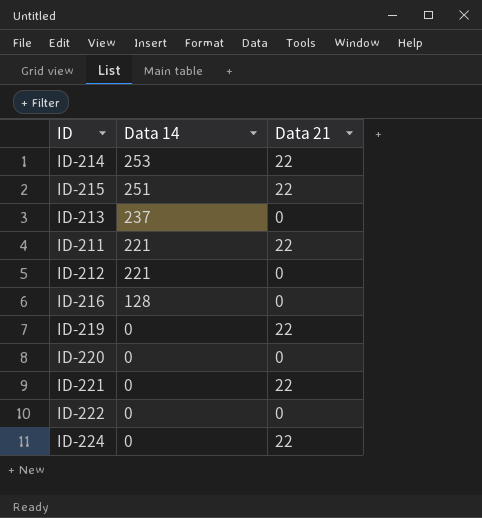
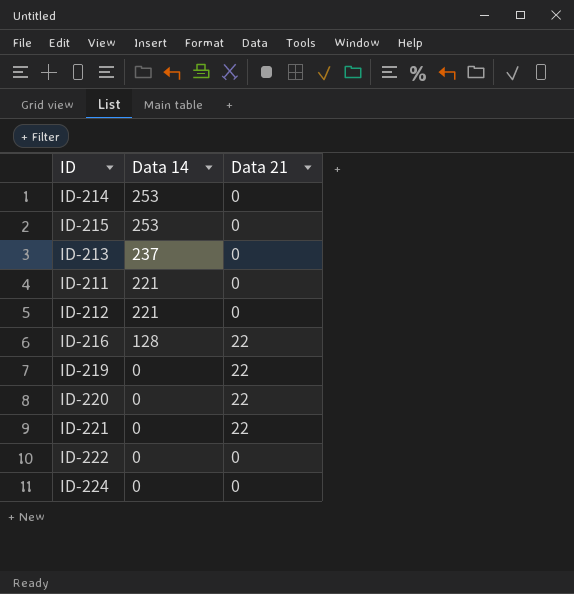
ID-214 | Data 21: 22 -> 0
ID-215 | Data 14: 251 -> 253
ID-215 | Data 21: 22 -> 0
ID-211 | Data 21: 22 -> 0
ID-216 | Data 21: 0 -> 22
ID-220 | Data 21: 0 -> 22
ID-224 | Data 21: 22 -> 0

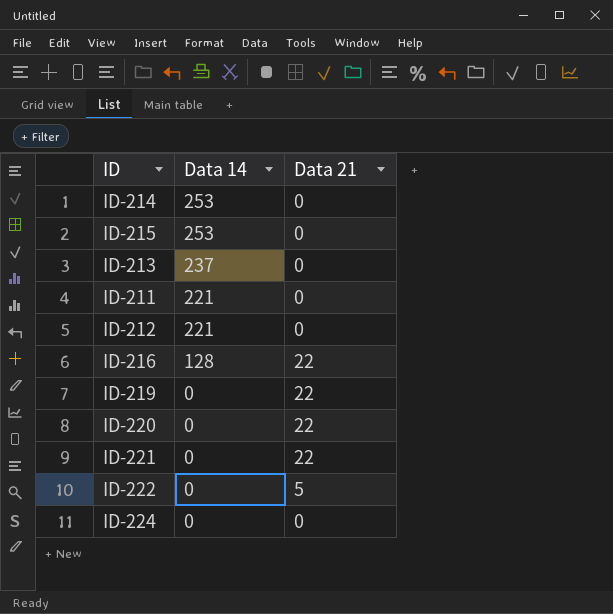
ID-222 | Data 21: 0 -> 5

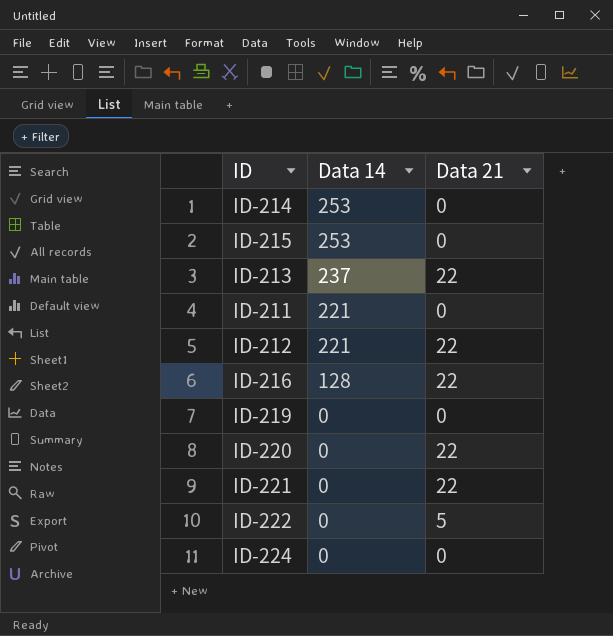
ID-213 | Data 21: 0 -> 22
ID-212 | Data 21: 0 -> 22
ID-219 | Data 21: 22 -> 0

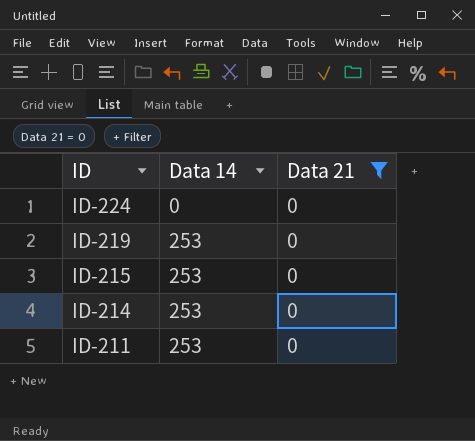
filter: none -> Data 21 = 0
row order: Data 14 descending -> ID descending
ID-219 | Data 14: 0 -> 253
ID-211 | Data 14: 221 -> 253

